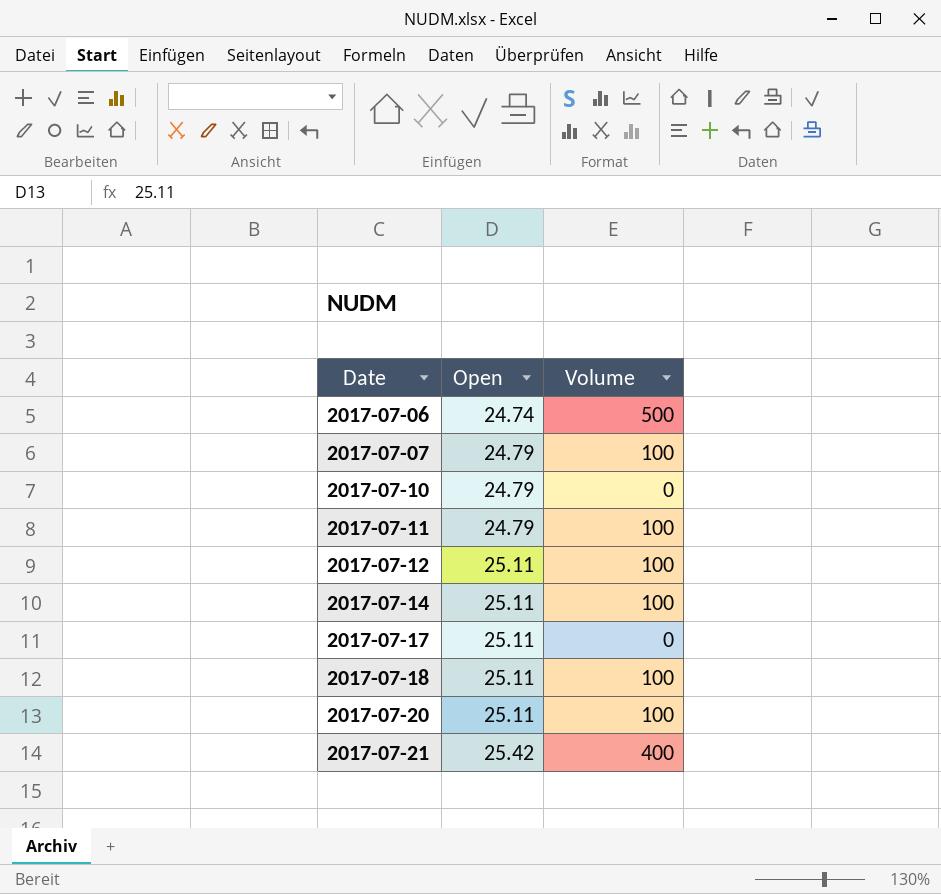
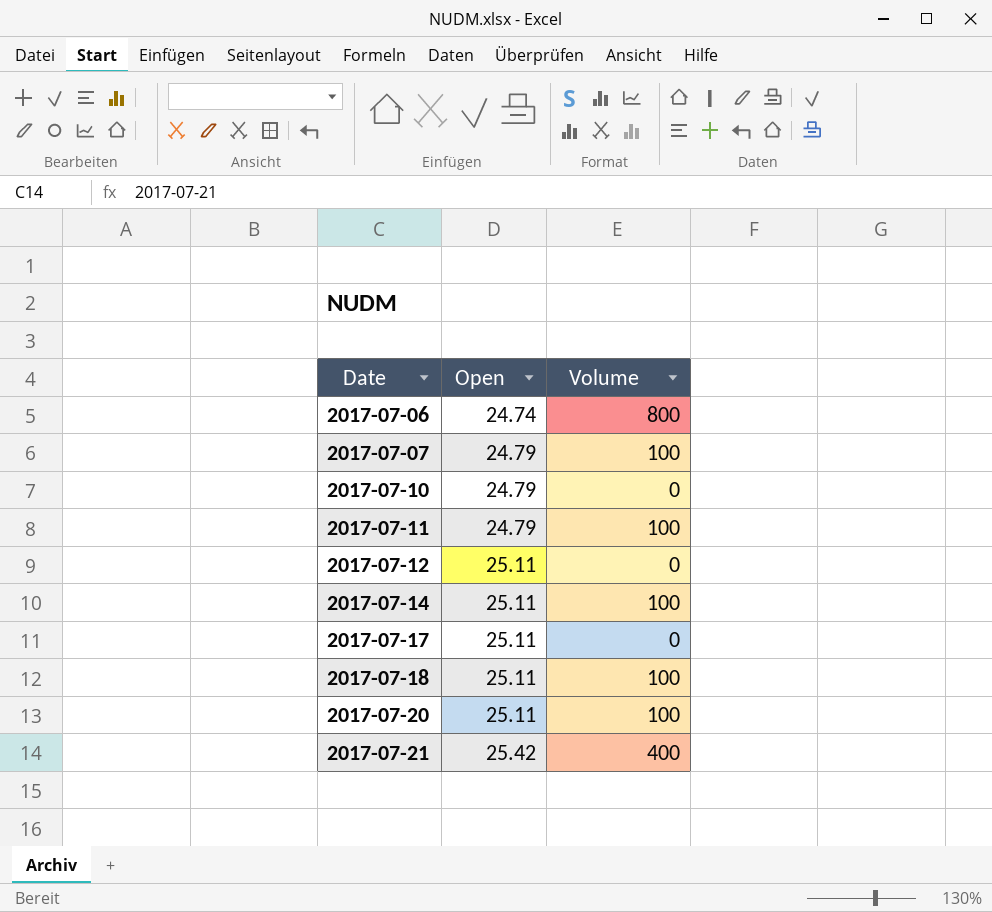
2017-07-06 | Volume: 500 -> 800
2017-07-12 | Volume: 100 -> 0

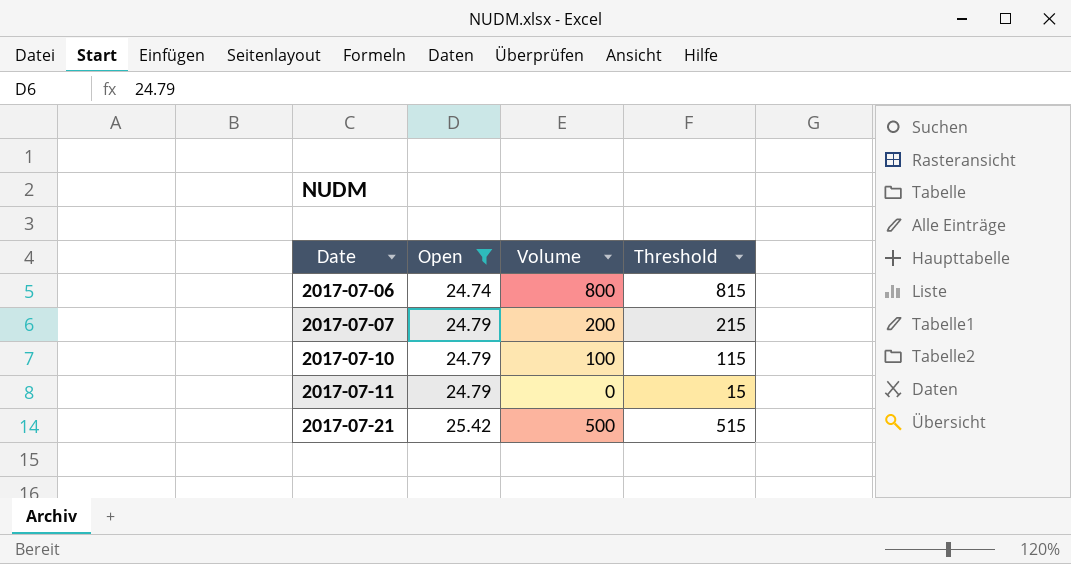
filter: none -> Open != 25.11
column Threshold | formula: none -> [Volume] + 15
2017-07-07 | Volume: 100 -> 200
2017-07-10 | Volume: 0 -> 100
2017-07-11 | Volume: 100 -> 0
2017-07-21 | Volume: 400 -> 500

